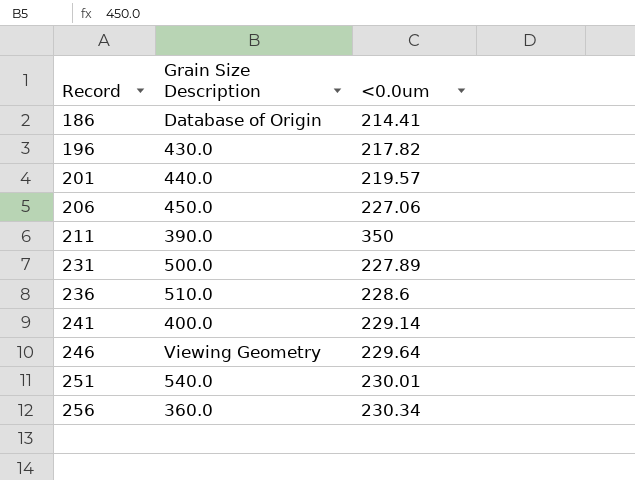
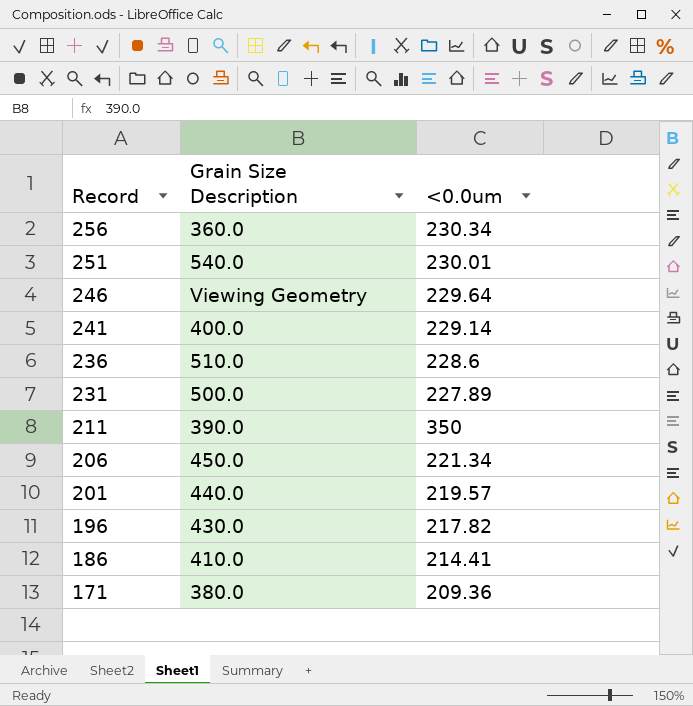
row order: Record ascending -> Record descending
206 | <0.0um: 227.06 -> 221.34
186 | Grain Size Description: Database of Origin -> 410.0
row 171: none -> 380.0 | 209.36

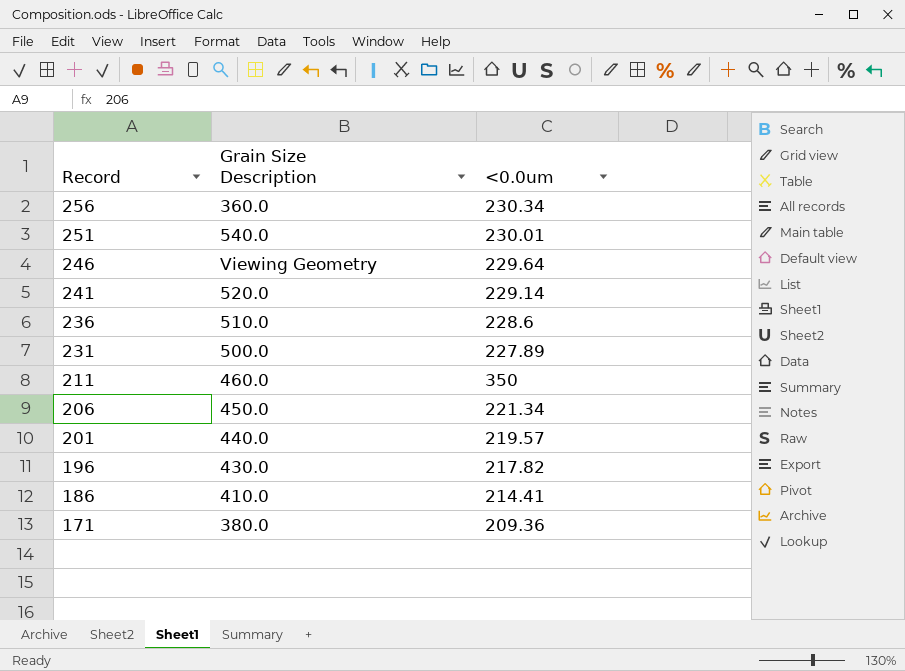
241 | Grain Size Description: 400.0 -> 520.0
211 | Grain Size Description: 390.0 -> 460.0

